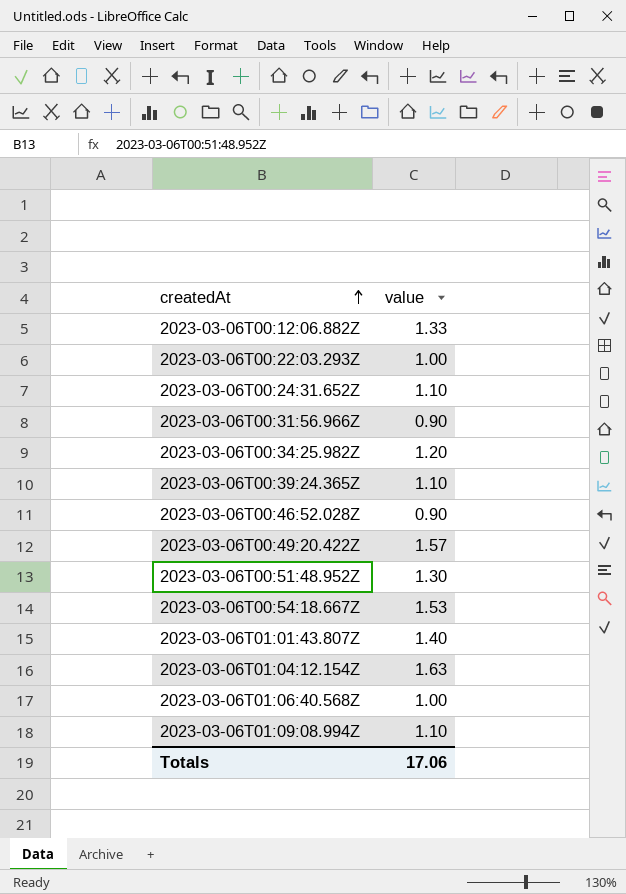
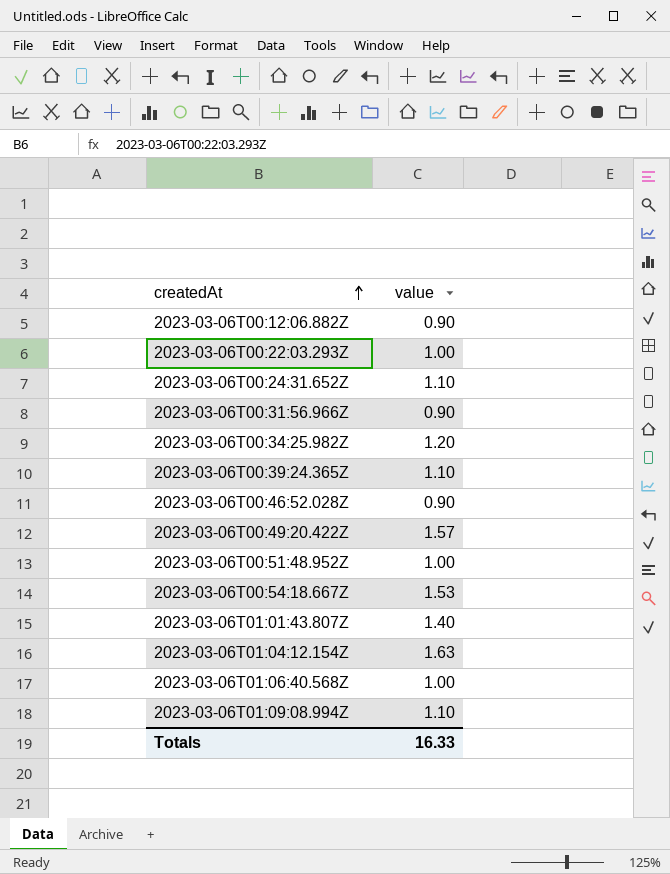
2023-03-06T00:12:06.882Z | value: 1.33 -> 0.90
2023-03-06T00:51:48.952Z | value: 1.30 -> 1.00
Totals | value: 17.06 -> 16.33

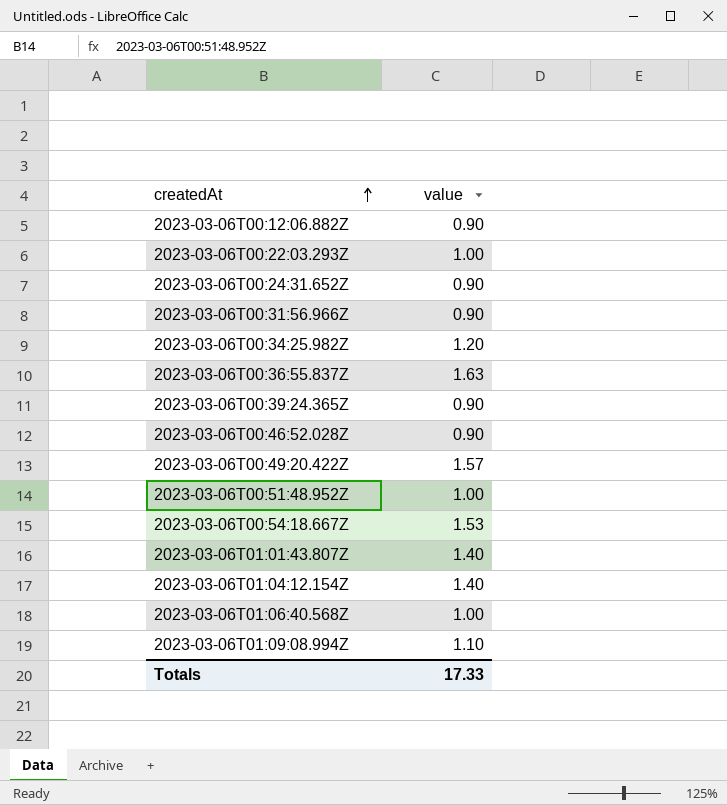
2023-03-06T00:24:31.652Z | value: 1.10 -> 0.90
row 2023-03-06T00:36:55.837Z: none -> 1.63
2023-03-06T00:39:24.365Z | value: 1.10 -> 0.90
2023-03-06T01:04:12.154Z | value: 1.63 -> 1.40
Totals | value: 16.33 -> 17.33

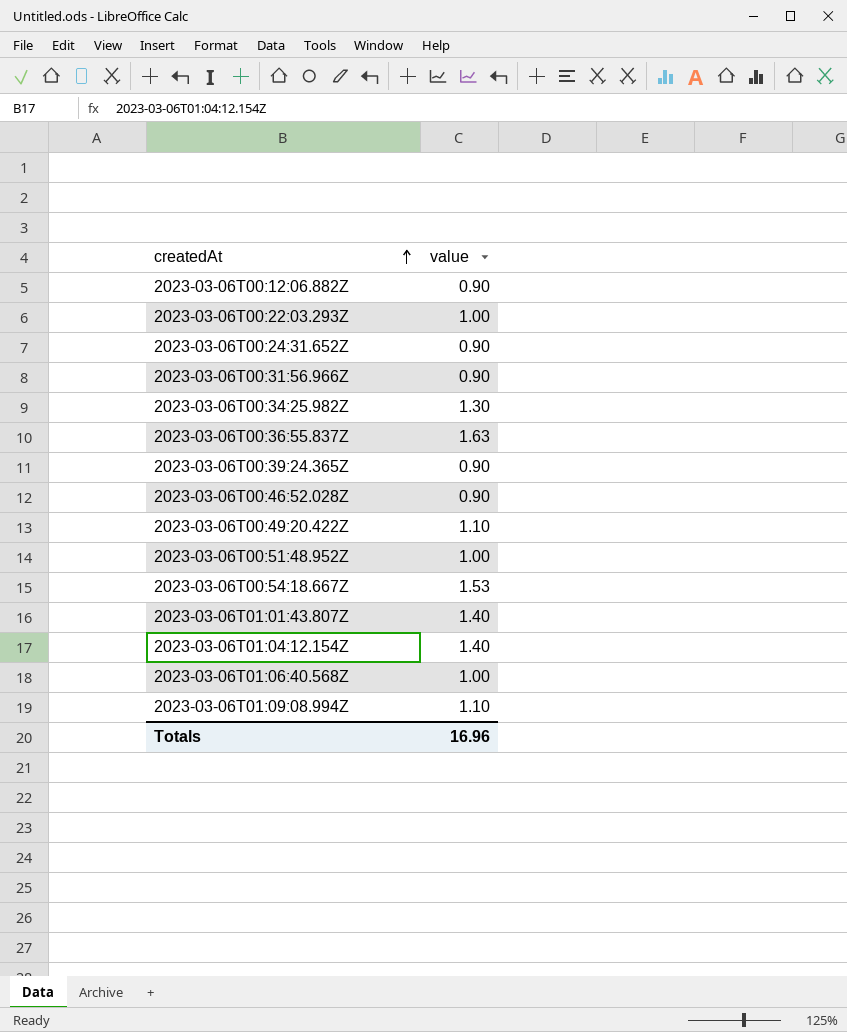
2023-03-06T00:34:25.982Z | value: 1.20 -> 1.30
2023-03-06T00:49:20.422Z | value: 1.57 -> 1.10
Totals | value: 17.33 -> 16.96

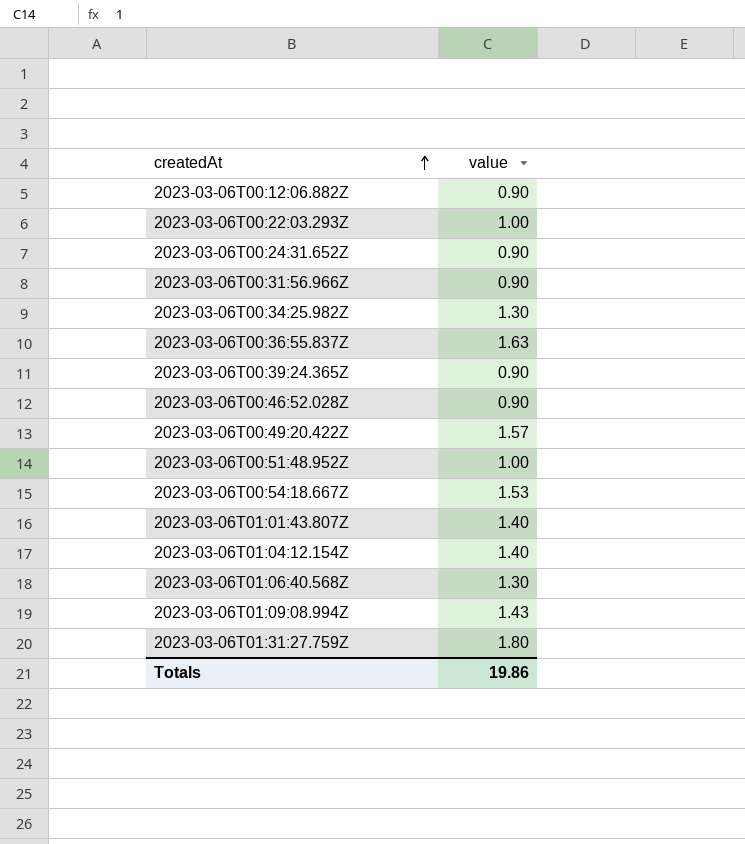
2023-03-06T00:49:20.422Z | value: 1.10 -> 1.57
2023-03-06T01:06:40.568Z | value: 1.00 -> 1.30
2023-03-06T01:09:08.994Z | value: 1.10 -> 1.43
row 2023-03-06T01:31:27.759Z: none -> 1.80
Totals | value: 16.96 -> 19.86

